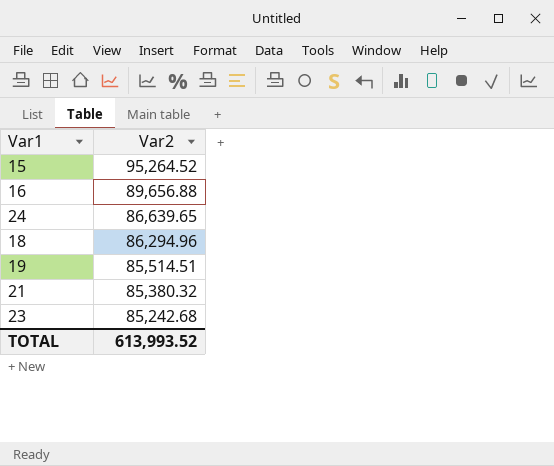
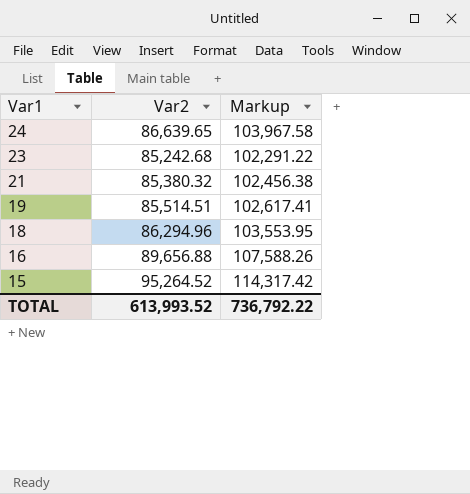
row order: Var2 descending -> Var1 descending
column Markup | formula: none -> [Var2] * 1.2

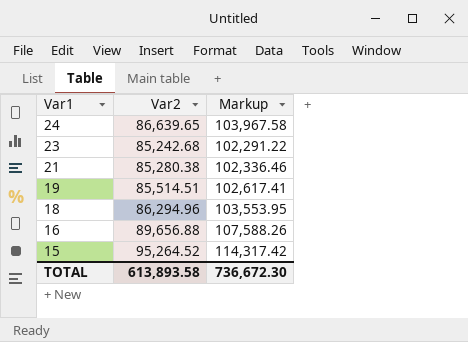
21 | Var2: 85,380.32 -> 85,280.38
21 | Markup: 102,456.38 -> 102,336.46
TOTAL | Var2: 613,993.52 -> 613,893.58
TOTAL | Markup: 736,792.22 -> 736,672.30

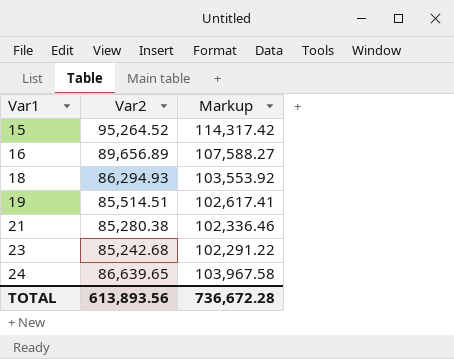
row order: Var1 descending -> Var1 ascending
16 | Var2: 89,656.88 -> 89,656.89
16 | Markup: 107,588.26 -> 107,588.27
18 | Var2: 86,294.96 -> 86,294.93
18 | Markup: 103,553.95 -> 103,553.92
TOTAL | Var2: 613,893.58 -> 613,893.56
TOTAL | Markup: 736,672.30 -> 736,672.28

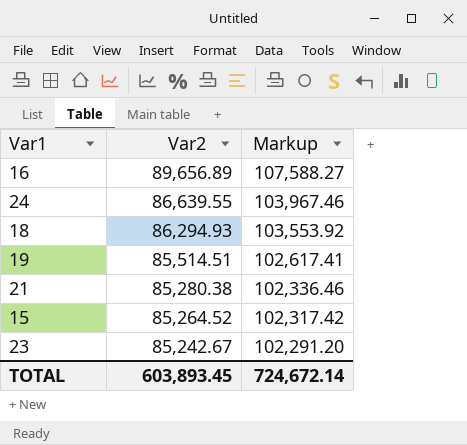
row order: Var1 ascending -> Var2 descending
24 | Var2: 86,639.65 -> 86,639.55
24 | Markup: 103,967.58 -> 103,967.46
15 | Var2: 95,264.52 -> 85,264.52
15 | Markup: 114,317.42 -> 102,317.42
23 | Var2: 85,242.68 -> 85,242.67
23 | Markup: 102,291.22 -> 102,291.20
TOTAL | Var2: 613,893.56 -> 603,893.45
TOTAL | Markup: 736,672.28 -> 724,672.14

